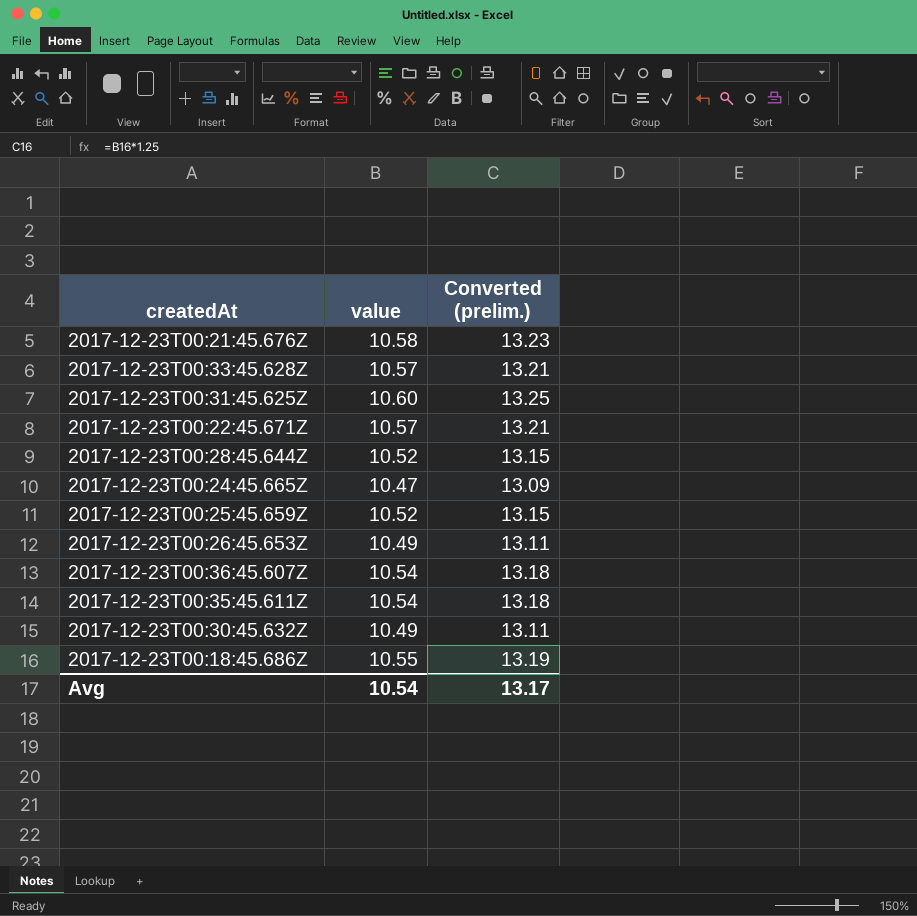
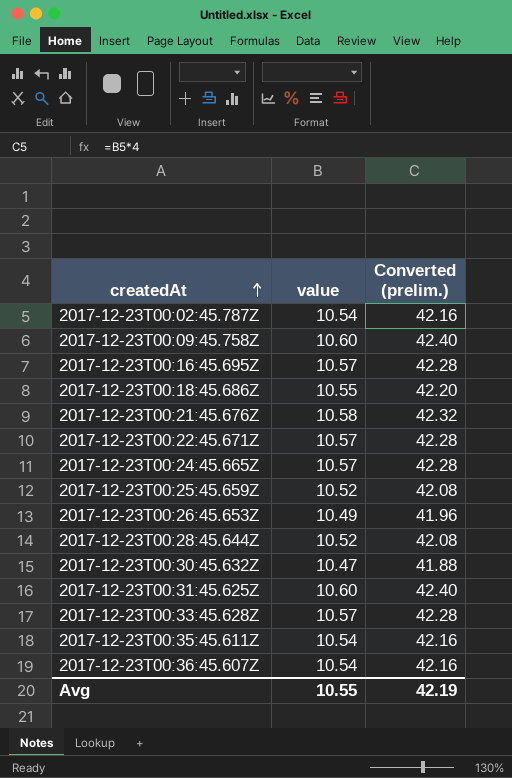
row order: none -> createdAt ascending
column Converted (prelim.) | formula: [value] * 1.25 -> [value] * 4
row 2017-12-23T00:02:45.787Z: none -> 10.54 | 42.16
row 2017-12-23T00:09:45.758Z: none -> 10.60 | 42.40
row 2017-12-23T00:16:45.695Z: none -> 10.57 | 42.28
2017-12-23T00:24:45.665Z | value: 10.47 -> 10.57
2017-12-23T00:30:45.632Z | value: 10.49 -> 10.47
Avg | value: 10.54 -> 10.55
Avg | Converted (prelim.): 13.17 -> 42.19

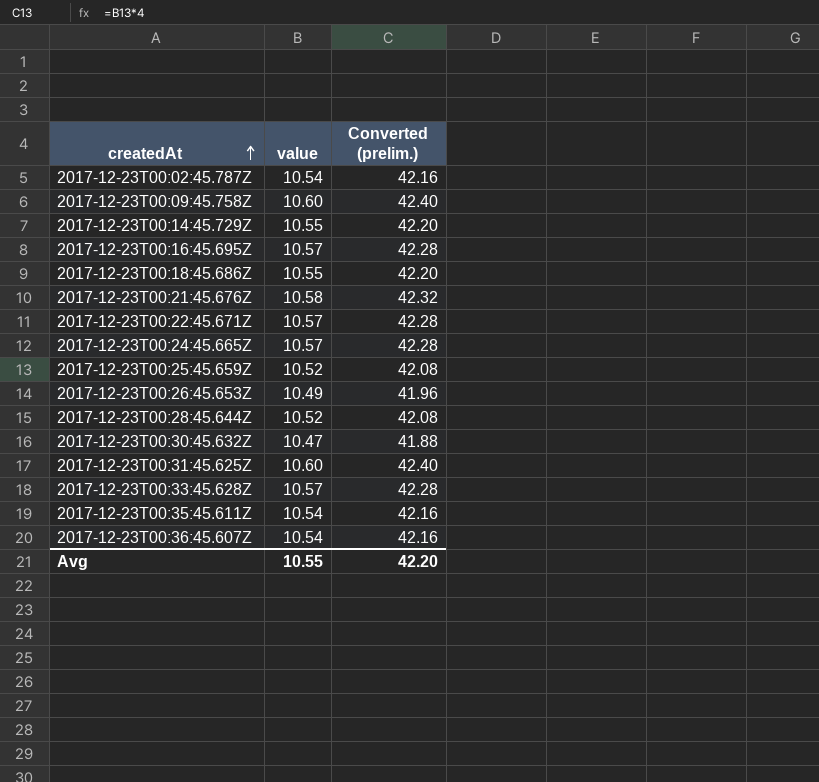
row 2017-12-23T00:14:45.729Z: none -> 10.55 | 42.20
Avg | Converted (prelim.): 42.19 -> 42.20

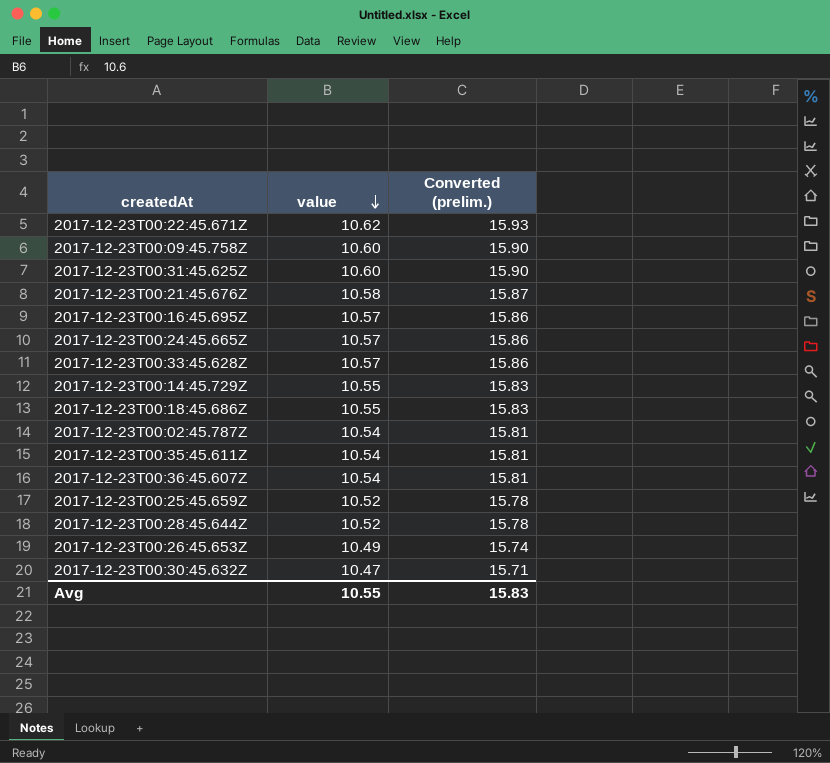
row order: createdAt ascending -> value descending
column Converted (prelim.) | formula: [value] * 4 -> [value] * 1.5
2017-12-23T00:22:45.671Z | value: 10.57 -> 10.62
Avg | Converted (prelim.): 42.20 -> 15.83

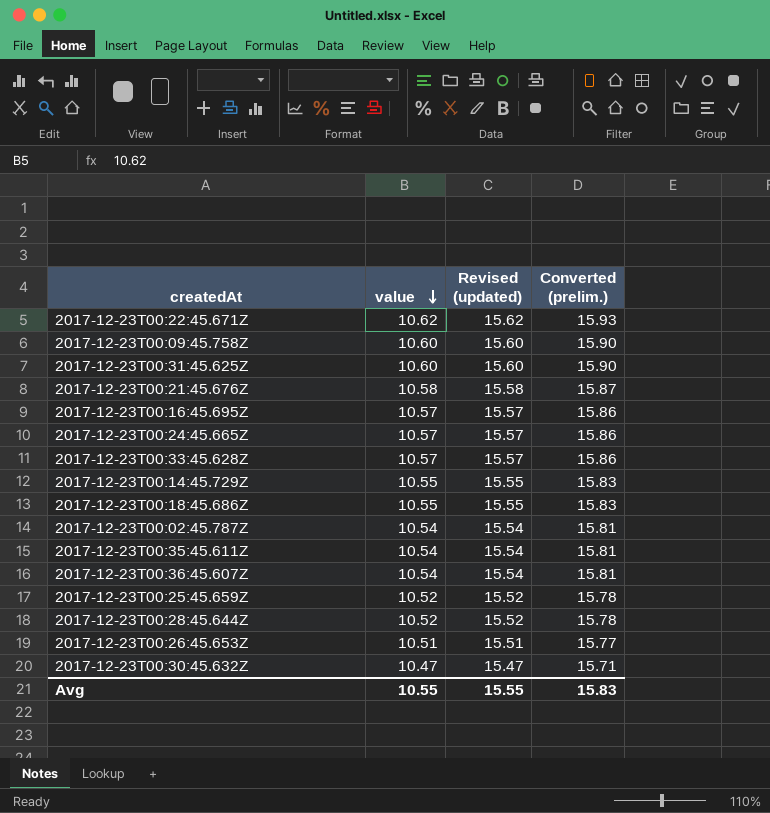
column Revised (updated) | formula: none -> [value] + 5
2017-12-23T00:26:45.653Z | value: 10.49 -> 10.51
2017-12-23T00:26:45.653Z | Converted (prelim.): 15.74 -> 15.77

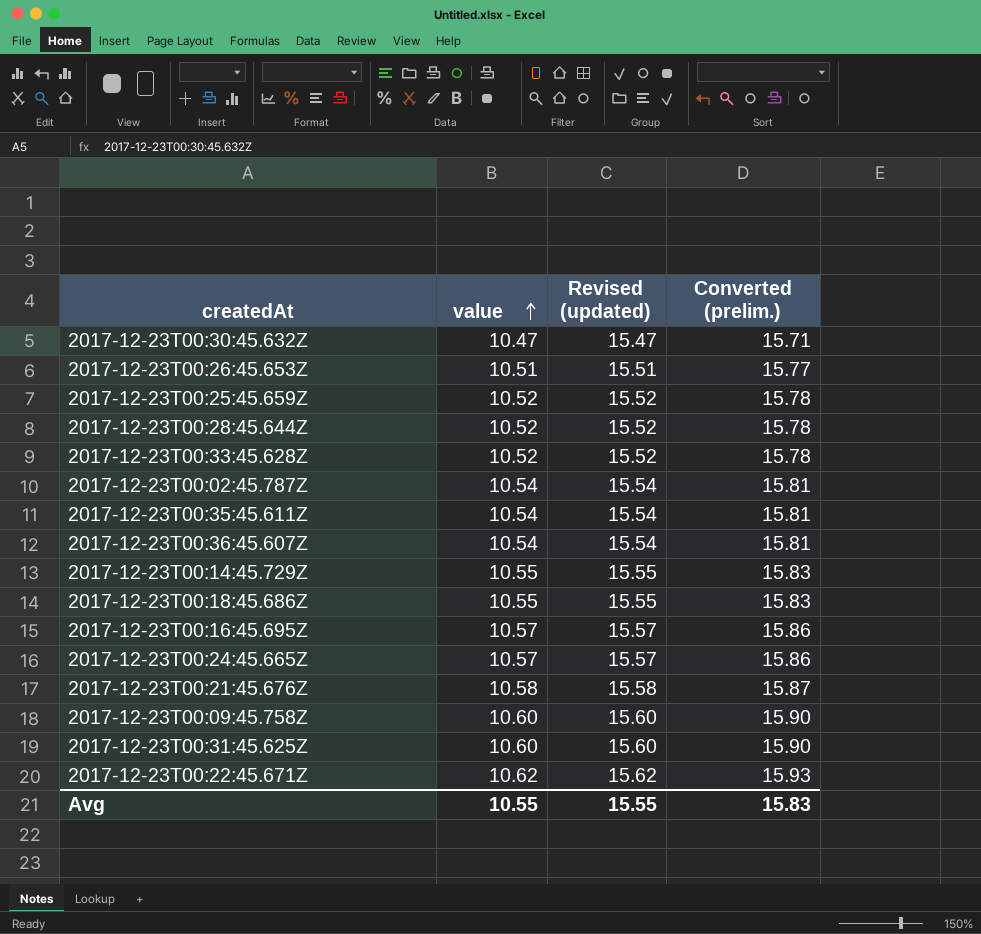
row order: value descending -> value ascending
2017-12-23T00:33:45.628Z | value: 10.57 -> 10.52
2017-12-23T00:33:45.628Z | Revised (updated): 15.57 -> 15.52
2017-12-23T00:33:45.628Z | Converted (prelim.): 15.86 -> 15.78

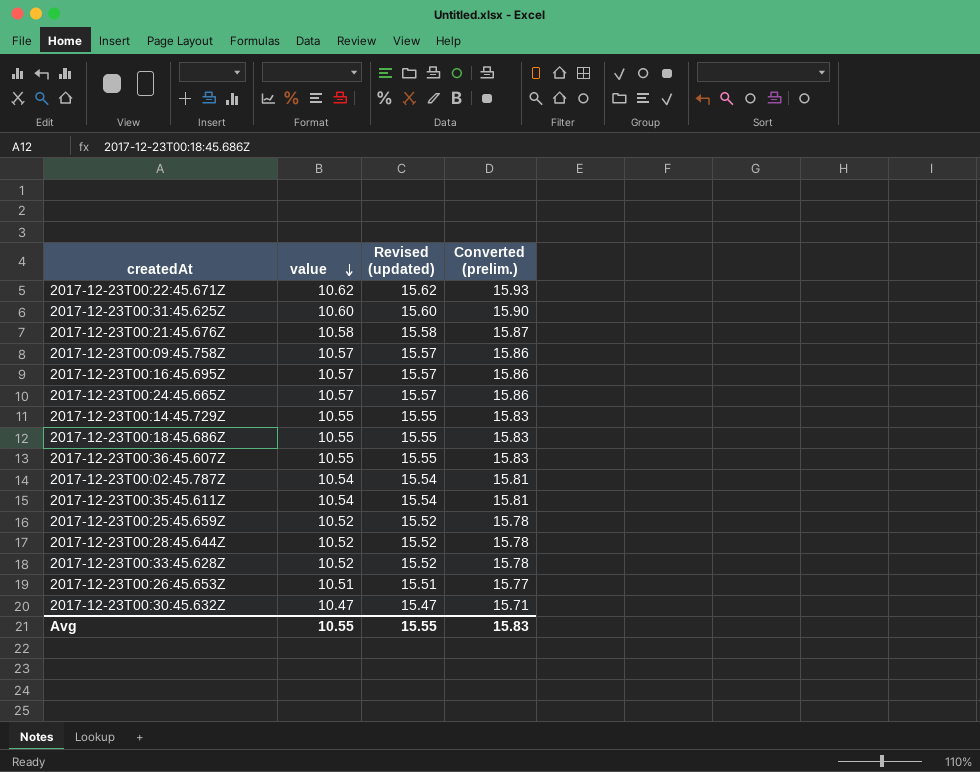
row order: value ascending -> value descending
2017-12-23T00:09:45.758Z | value: 10.60 -> 10.57
2017-12-23T00:09:45.758Z | Revised (updated): 15.60 -> 15.57
2017-12-23T00:09:45.758Z | Converted (prelim.): 15.90 -> 15.86
2017-12-23T00:36:45.607Z | value: 10.54 -> 10.55
2017-12-23T00:36:45.607Z | Revised (updated): 15.54 -> 15.55
2017-12-23T00:36:45.607Z | Converted (prelim.): 15.81 -> 15.83

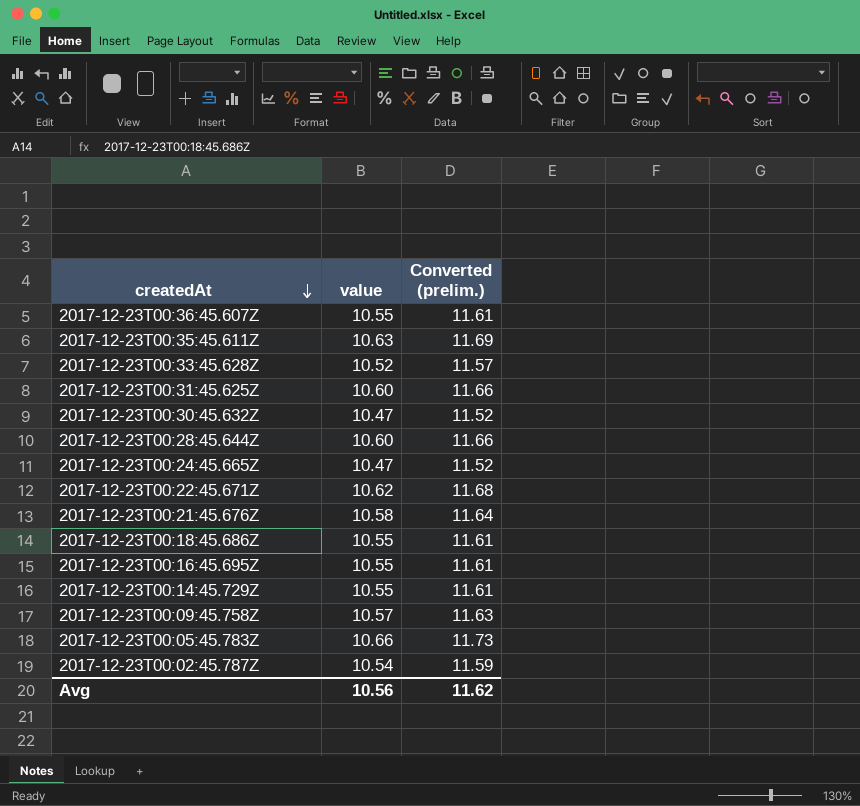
row order: value descending -> createdAt descending
column Revised (updated) | formula: [value] + 5 -> none
column Converted (prelim.) | formula: [value] * 1.5 -> [value] * 1.1
row 2017-12-23T00:25:45.659Z: 10.52 | 15.52 | 15.78 -> none
row 2017-12-23T00:26:45.653Z: 10.51 | 15.51 | 15.77 -> none
2017-12-23T00:35:45.611Z | value: 10.54 -> 10.63
2017-12-23T00:28:45.644Z | value: 10.52 -> 10.60
2017-12-23T00:24:45.665Z | value: 10.57 -> 10.47
2017-12-23T00:16:45.695Z | value: 10.57 -> 10.55
row 2017-12-23T00:05:45.783Z: none -> 10.66 | 11.73
Avg | value: 10.55 -> 10.56
Avg | Converted (prelim.): 15.83 -> 11.62

